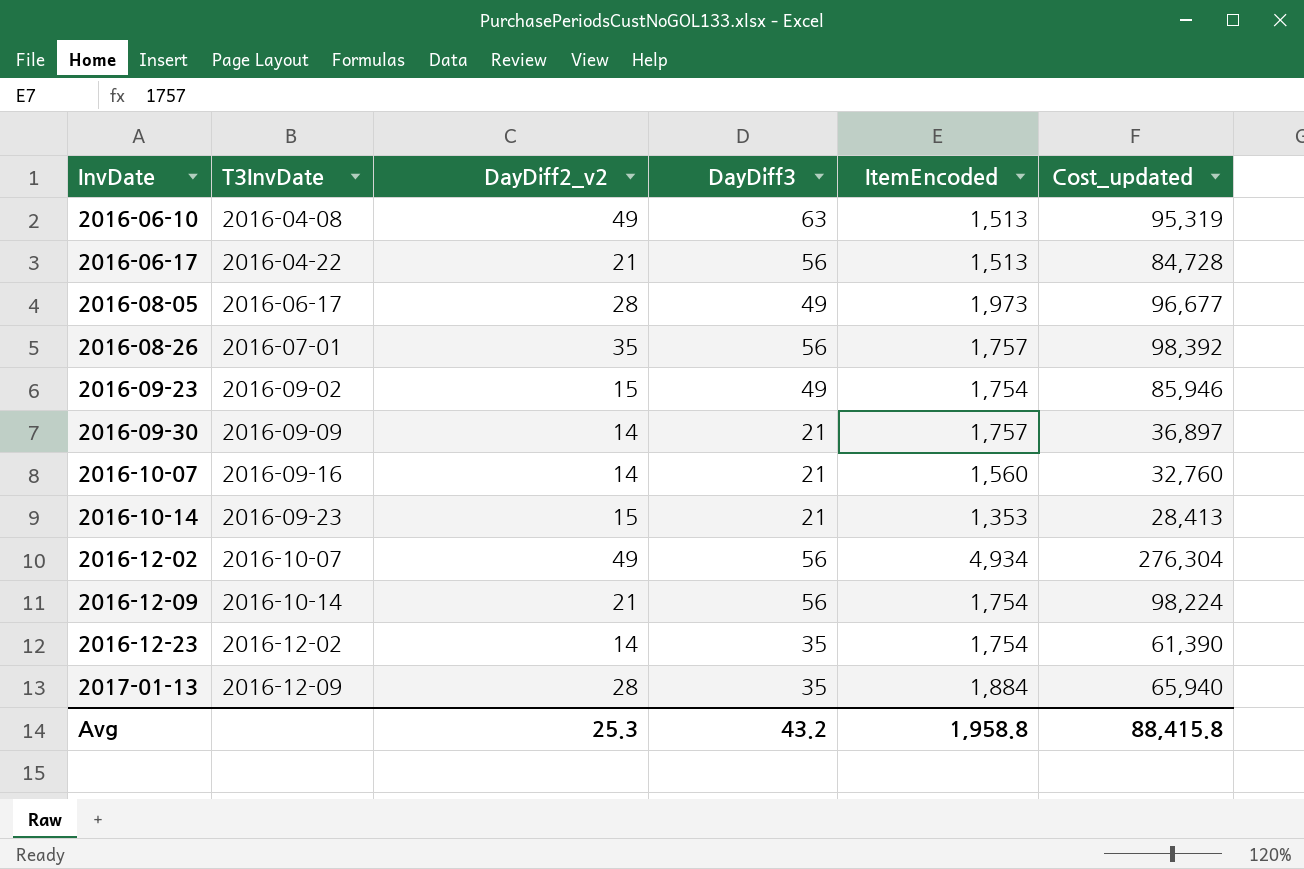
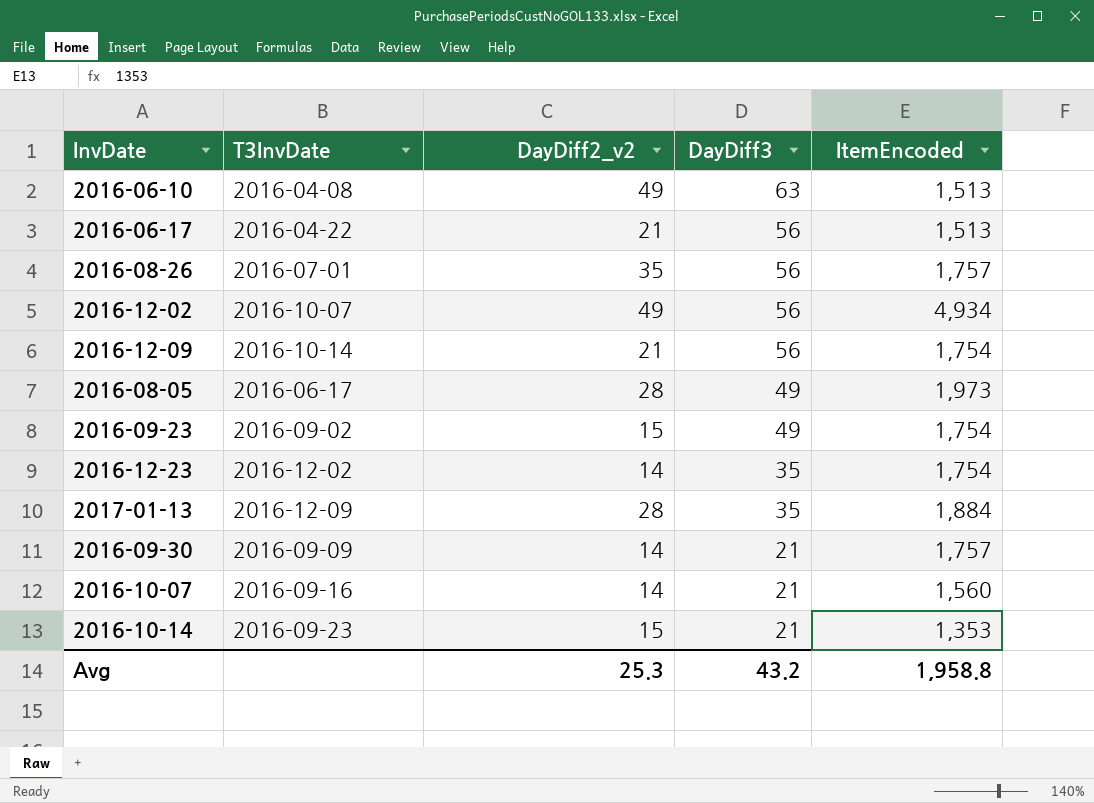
row order: InvDate ascending -> DayDiff3 descending
column Cost_updated | formula: [DayDiff3] * [ItemEncoded] -> none

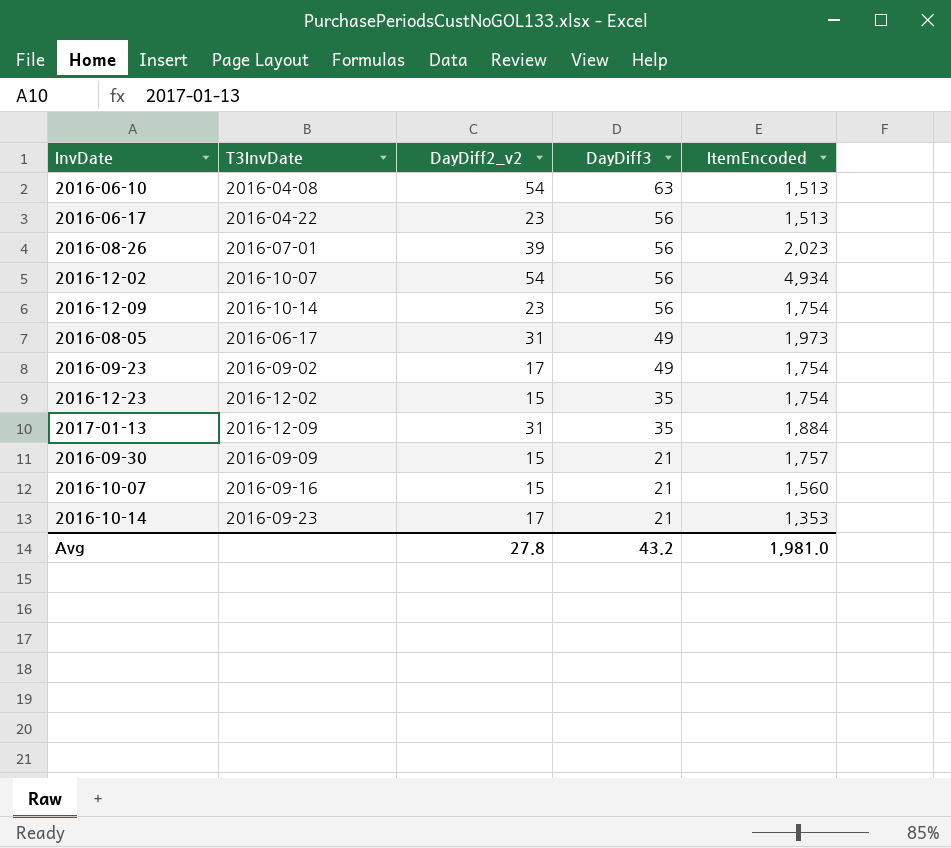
2016-06-10 | DayDiff2_v2: 49 -> 54
2016-06-17 | DayDiff2_v2: 21 -> 23
2016-08-26 | DayDiff2_v2: 35 -> 39
2016-08-26 | ItemEncoded: 1,757 -> 2,023
2016-12-02 | DayDiff2_v2: 49 -> 54
2016-12-09 | DayDiff2_v2: 21 -> 23
2016-08-05 | DayDiff2_v2: 28 -> 31
2016-09-23 | DayDiff2_v2: 15 -> 17
2016-12-23 | DayDiff2_v2: 14 -> 15
2017-01-13 | DayDiff2_v2: 28 -> 31
2016-09-30 | DayDiff2_v2: 14 -> 15
2016-10-07 | DayDiff2_v2: 14 -> 15
2016-10-14 | DayDiff2_v2: 15 -> 17
Avg | DayDiff2_v2: 25.3 -> 27.8
Avg | ItemEncoded: 1,958.8 -> 1,981.0

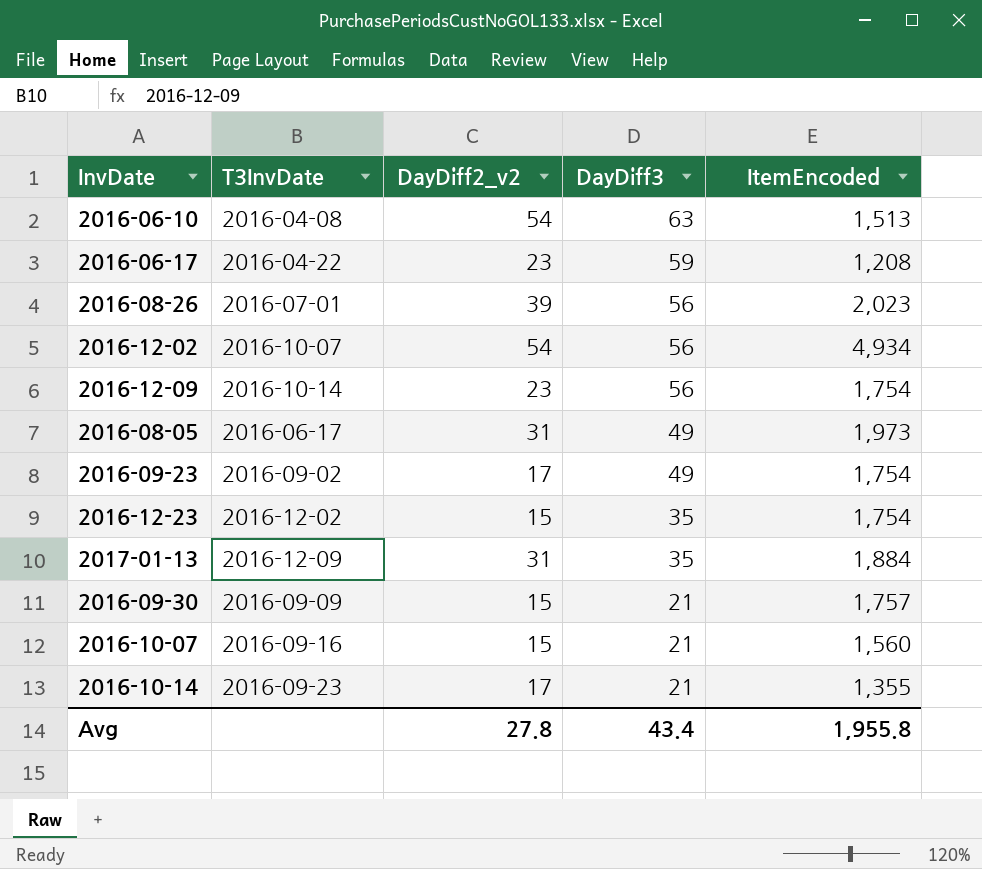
2016-06-17 | DayDiff3: 56 -> 59
2016-06-17 | ItemEncoded: 1,513 -> 1,208
2016-10-14 | ItemEncoded: 1,353 -> 1,355
Avg | DayDiff3: 43.2 -> 43.4
Avg | ItemEncoded: 1,981.0 -> 1,955.8

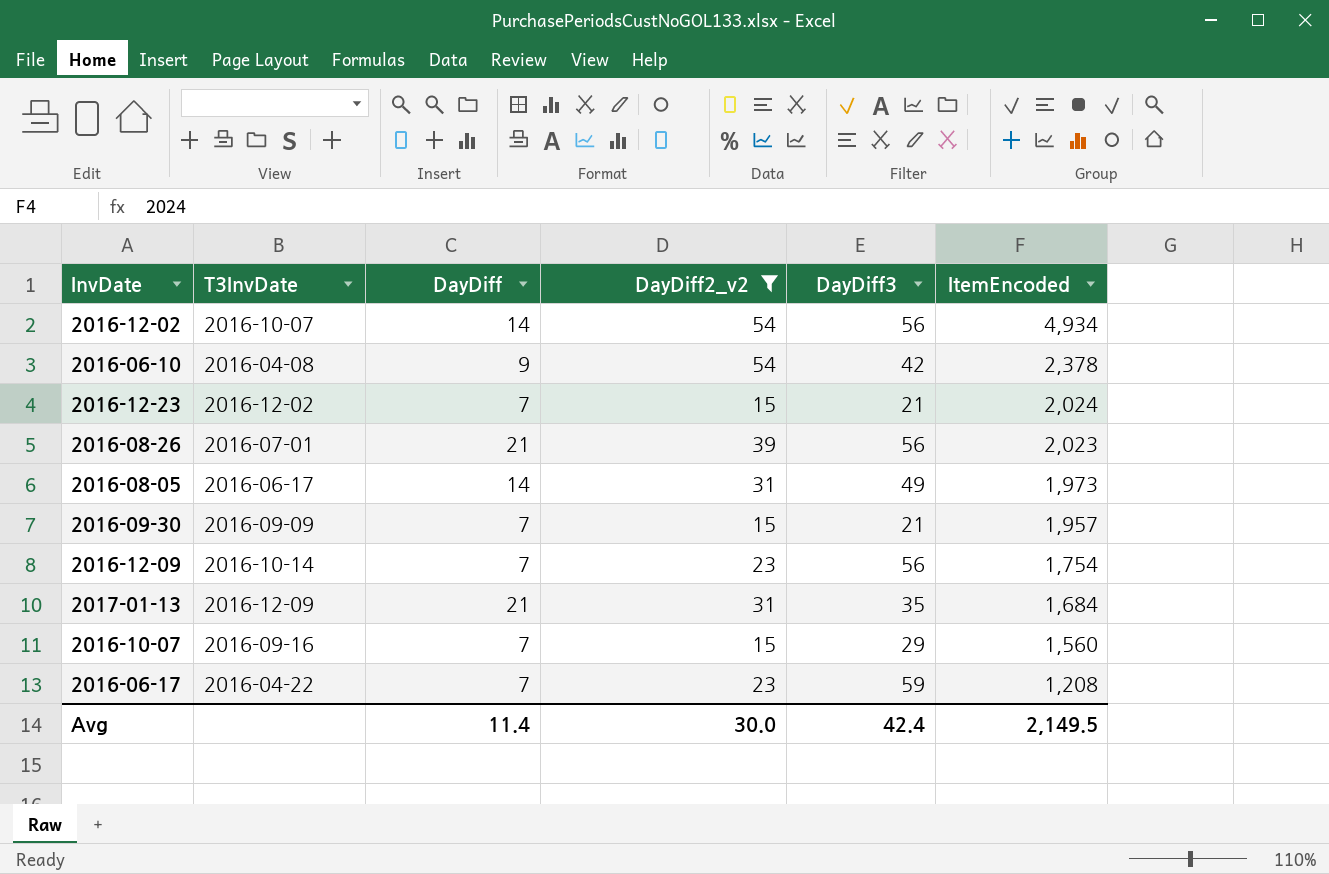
filter: none -> DayDiff2_v2 != 17
row order: DayDiff3 descending -> ItemEncoded descending
column DayDiff | position: none -> 3
2016-06-10 | DayDiff3: 63 -> 42
2016-06-10 | ItemEncoded: 1,513 -> 2,378
2016-12-23 | DayDiff3: 35 -> 21
2016-12-23 | ItemEncoded: 1,754 -> 2,024
2016-09-30 | ItemEncoded: 1,757 -> 1,957
2017-01-13 | ItemEncoded: 1,884 -> 1,684
2016-10-07 | DayDiff3: 21 -> 29
Avg | DayDiff2_v2: 27.8 -> 30.0
Avg | DayDiff3: 43.4 -> 42.4
Avg | ItemEncoded: 1,955.8 -> 2,149.5

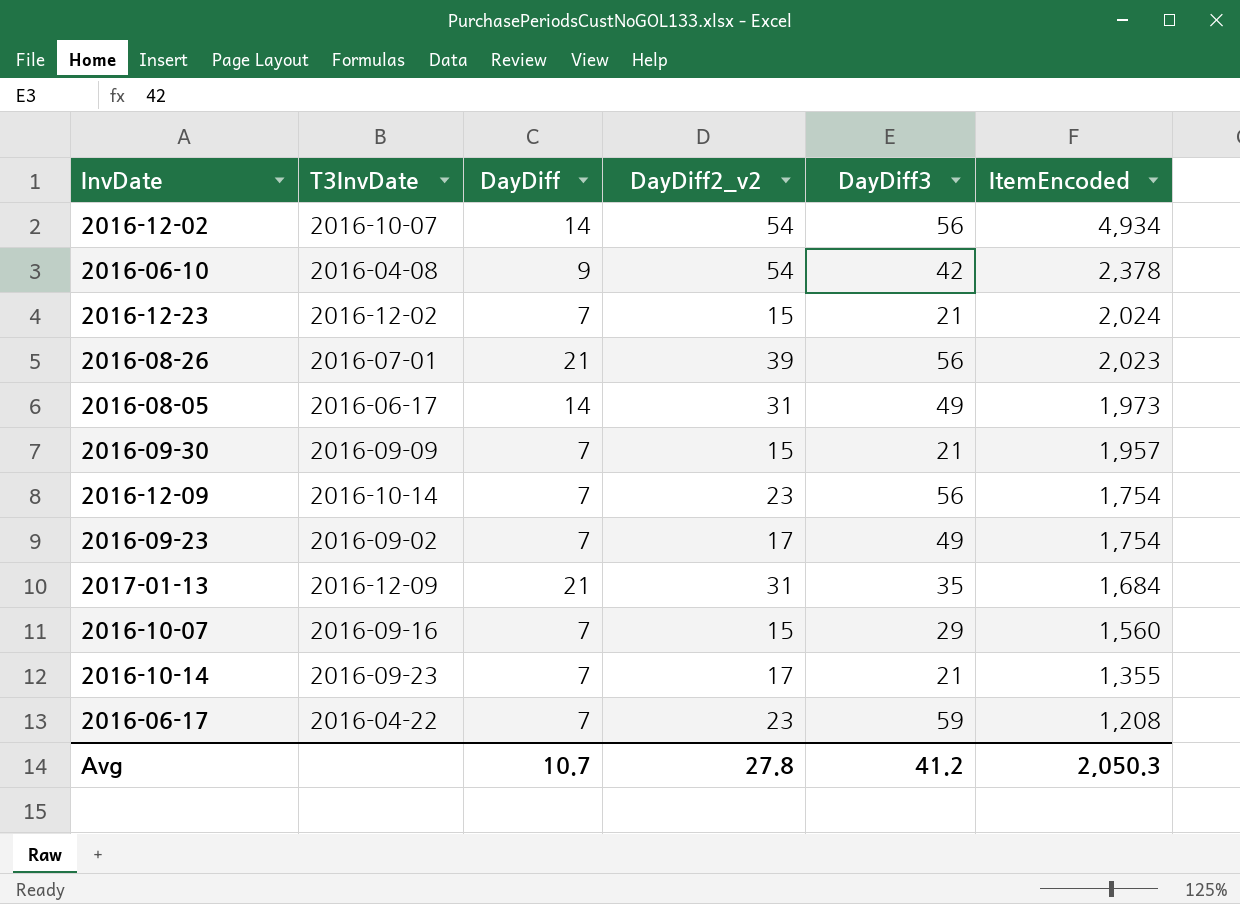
filter: DayDiff2_v2 != 17 -> none
Avg | DayDiff: 11.4 -> 10.7
Avg | DayDiff2_v2: 30.0 -> 27.8
Avg | DayDiff3: 42.4 -> 41.2
Avg | ItemEncoded: 2,149.5 -> 2,050.3

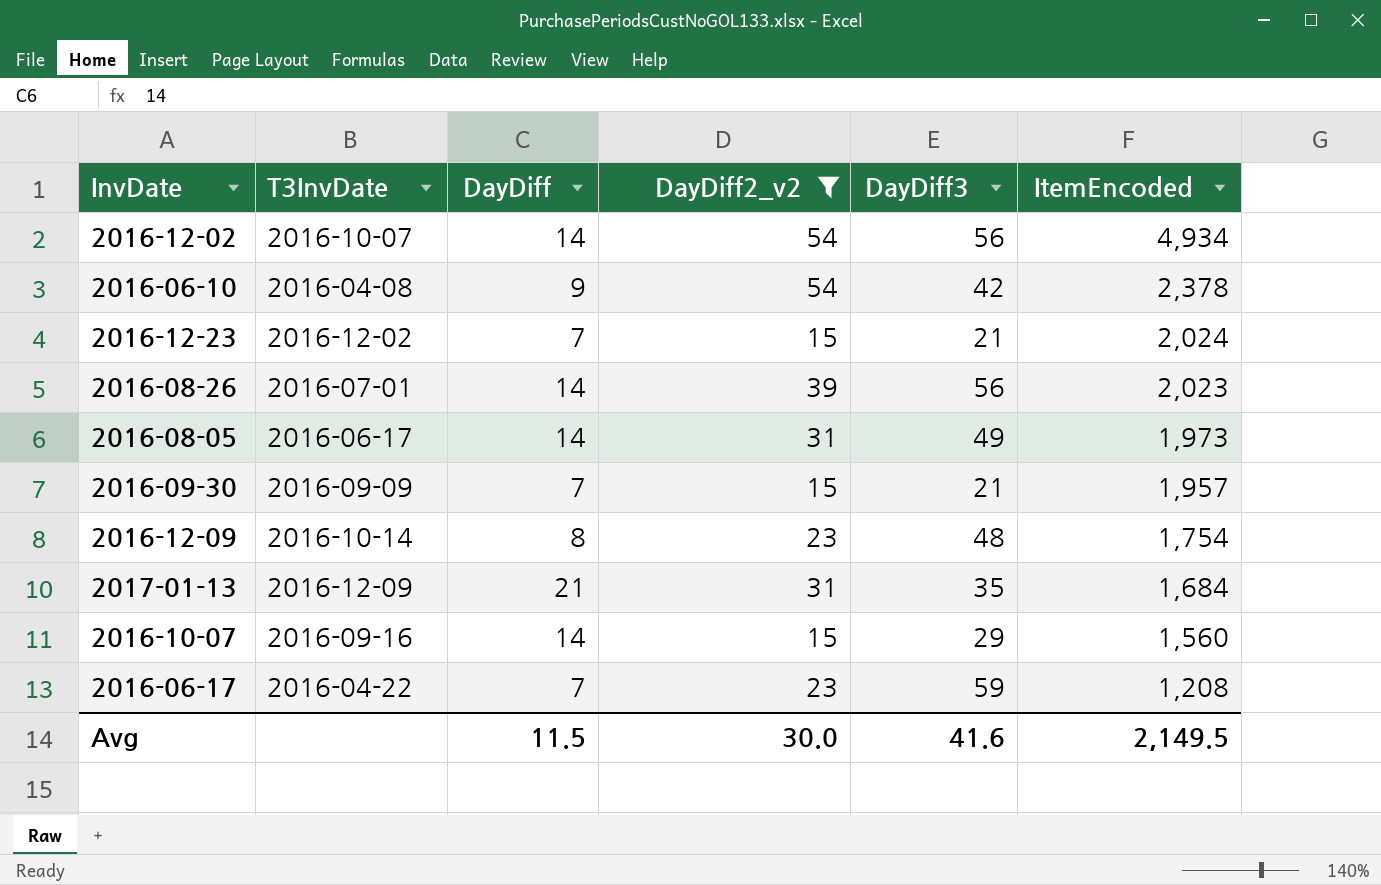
filter: none -> DayDiff2_v2 != 17
2016-08-26 | DayDiff: 21 -> 14
2016-12-09 | DayDiff: 7 -> 8
2016-12-09 | DayDiff3: 56 -> 48
2016-10-07 | DayDiff: 7 -> 14
Avg | DayDiff: 10.7 -> 11.5
Avg | DayDiff2_v2: 27.8 -> 30.0
Avg | DayDiff3: 41.2 -> 41.6
Avg | ItemEncoded: 2,050.3 -> 2,149.5

